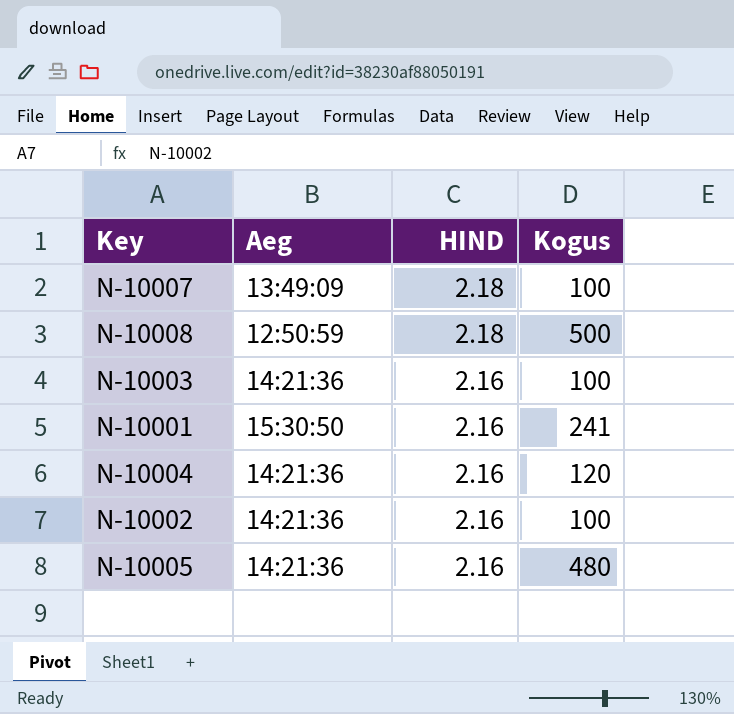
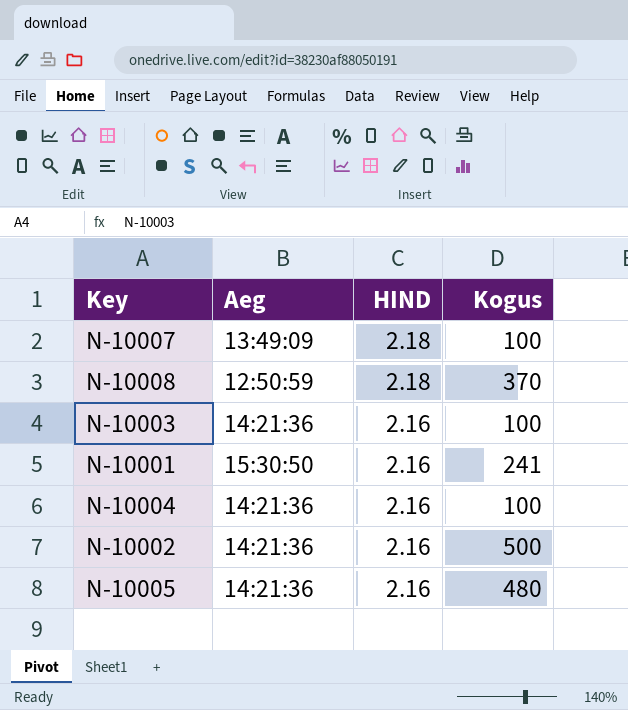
N-10008 | Kogus: 500 -> 370
N-10004 | Kogus: 120 -> 100
N-10002 | Kogus: 100 -> 500

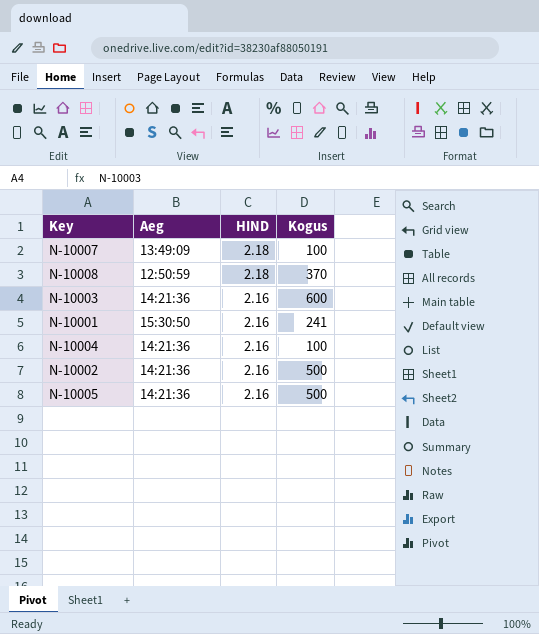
N-10003 | Kogus: 100 -> 600
N-10005 | Kogus: 480 -> 500

